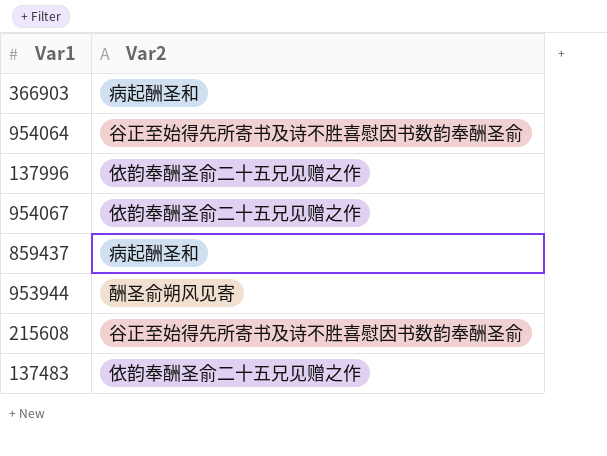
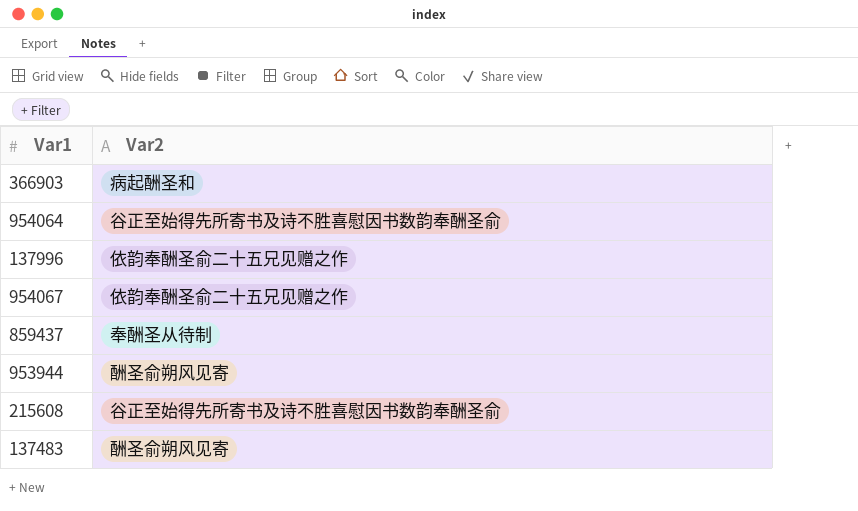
859437 | Var2: 病起酬圣和 -> 奉酬圣从待制
137483 | Var2: 依韵奉酬圣俞二十五兄见赠之作 -> 酬圣俞朔风见寄

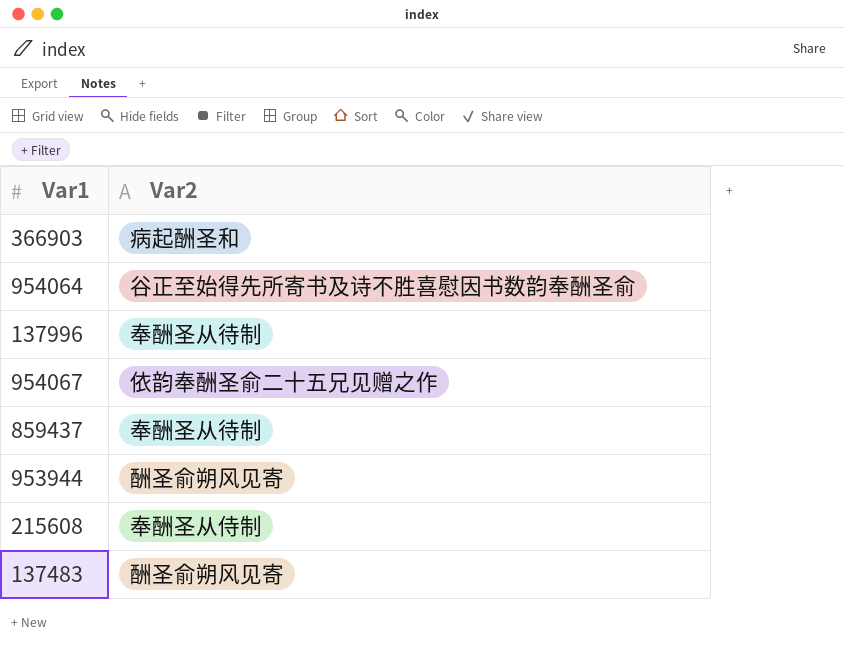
137996 | Var2: 依韵奉酬圣俞二十五兄见赠之作 -> 奉酬圣从待制
215608 | Var2: 谷正至始得先所寄书及诗不胜喜慰因书数韵奉酬圣俞 -> 奉酬圣从侍制

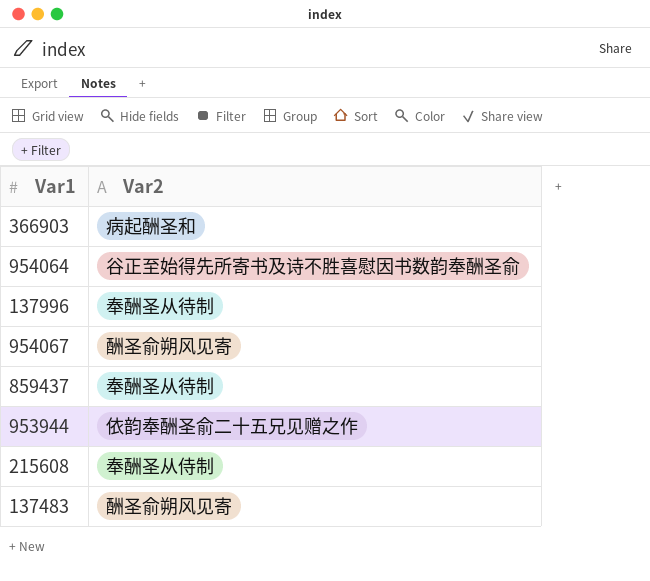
954067 | Var2: 依韵奉酬圣俞二十五兄见赠之作 -> 酬圣俞朔风见寄
953944 | Var2: 酬圣俞朔风见寄 -> 依韵奉酬圣俞二十五兄见赠之作

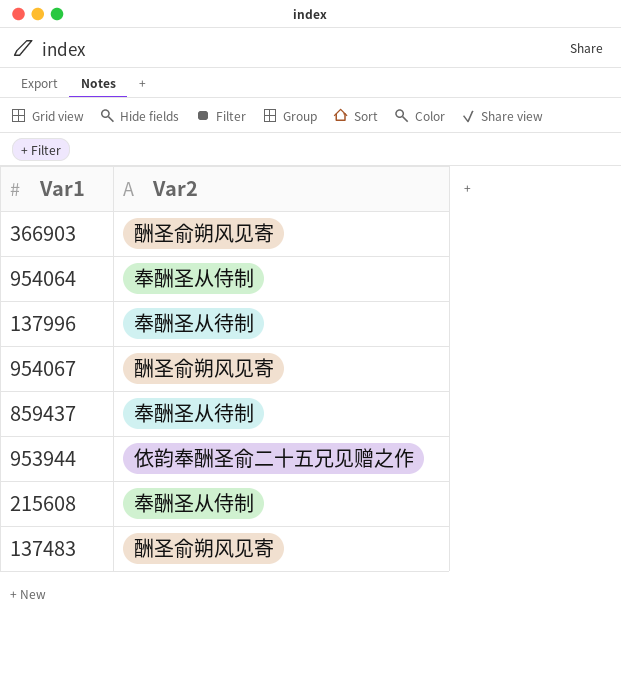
366903 | Var2: 病起酬圣和 -> 酬圣俞朔风见寄
954064 | Var2: 谷正至始得先所寄书及诗不胜喜慰因书数韵奉酬圣俞 -> 奉酬圣从侍制

